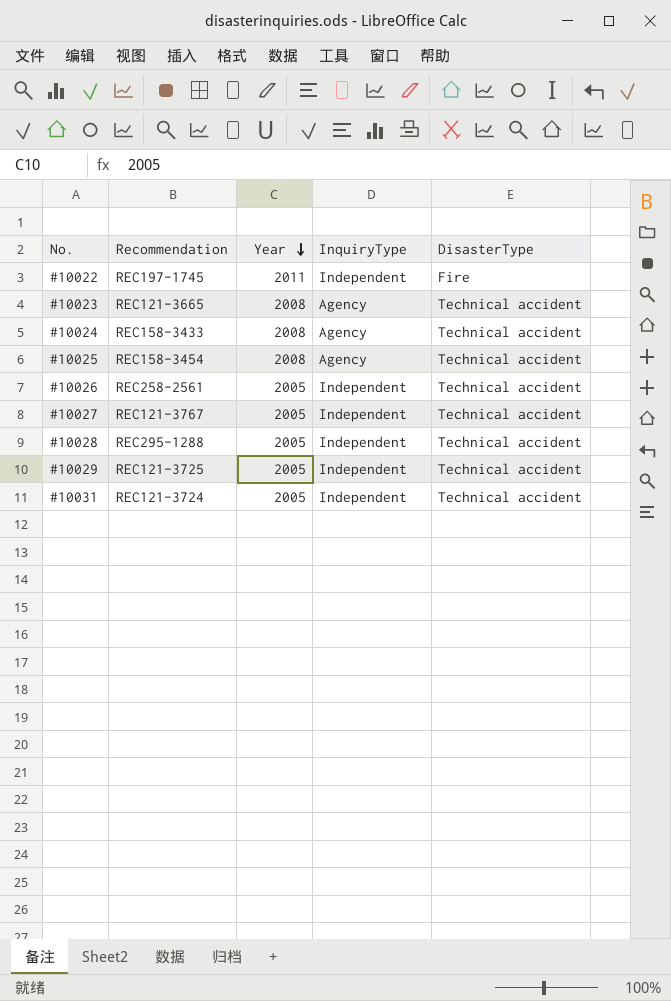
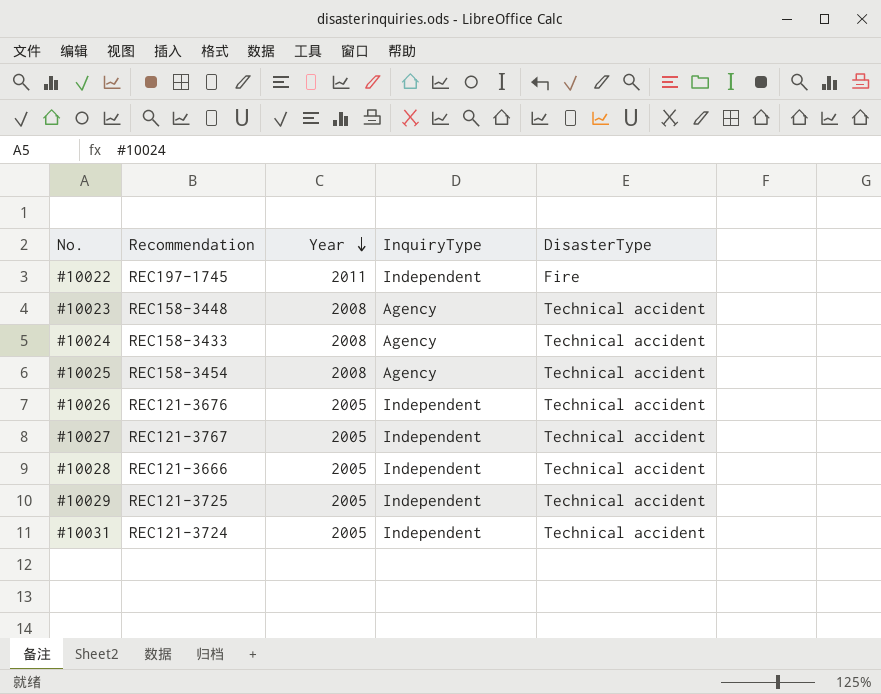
#10023 | Recommendation: REC121-3665 -> REC158-3448
#10026 | Recommendation: REC258-2561 -> REC121-3676
#10028 | Recommendation: REC295-1288 -> REC121-3666

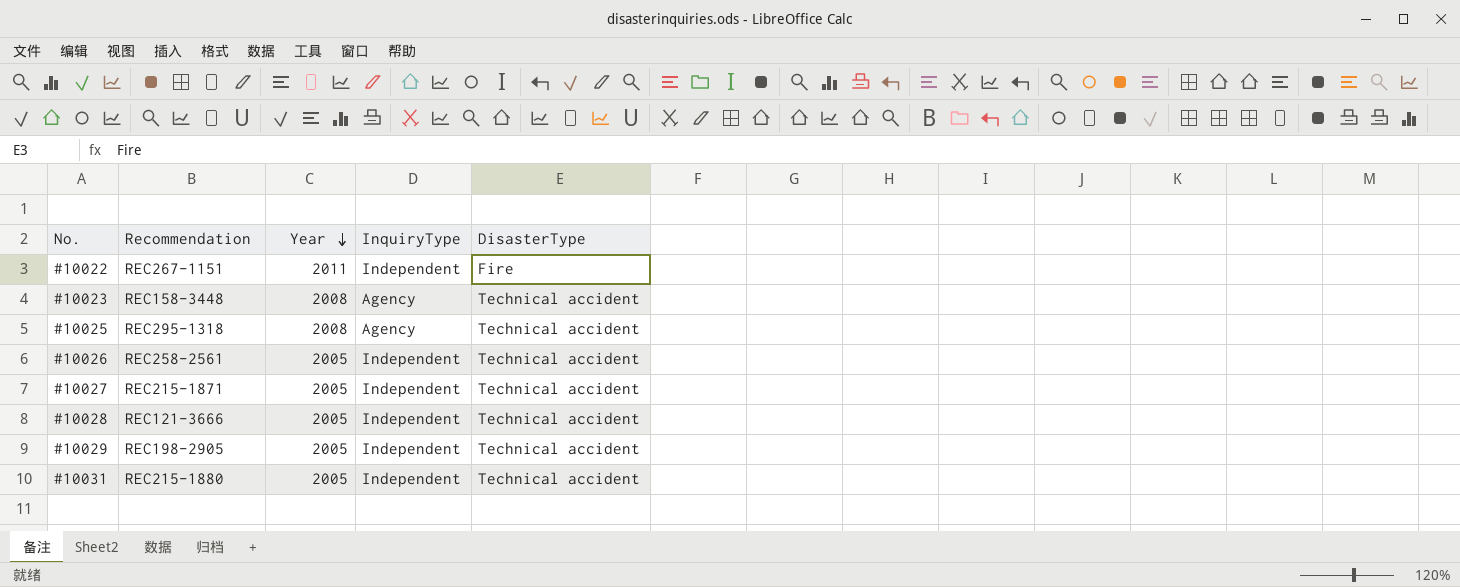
row #10024: REC158-3433 | 2008 | Agency | Technical accident -> none
#10022 | Recommendation: REC197-1745 -> REC267-1151
#10025 | Recommendation: REC158-3454 -> REC295-1318
#10026 | Recommendation: REC121-3676 -> REC258-2561
#10027 | Recommendation: REC121-3767 -> REC215-1871
#10029 | Recommendation: REC121-3725 -> REC198-2905
#10031 | Recommendation: REC121-3724 -> REC215-1880

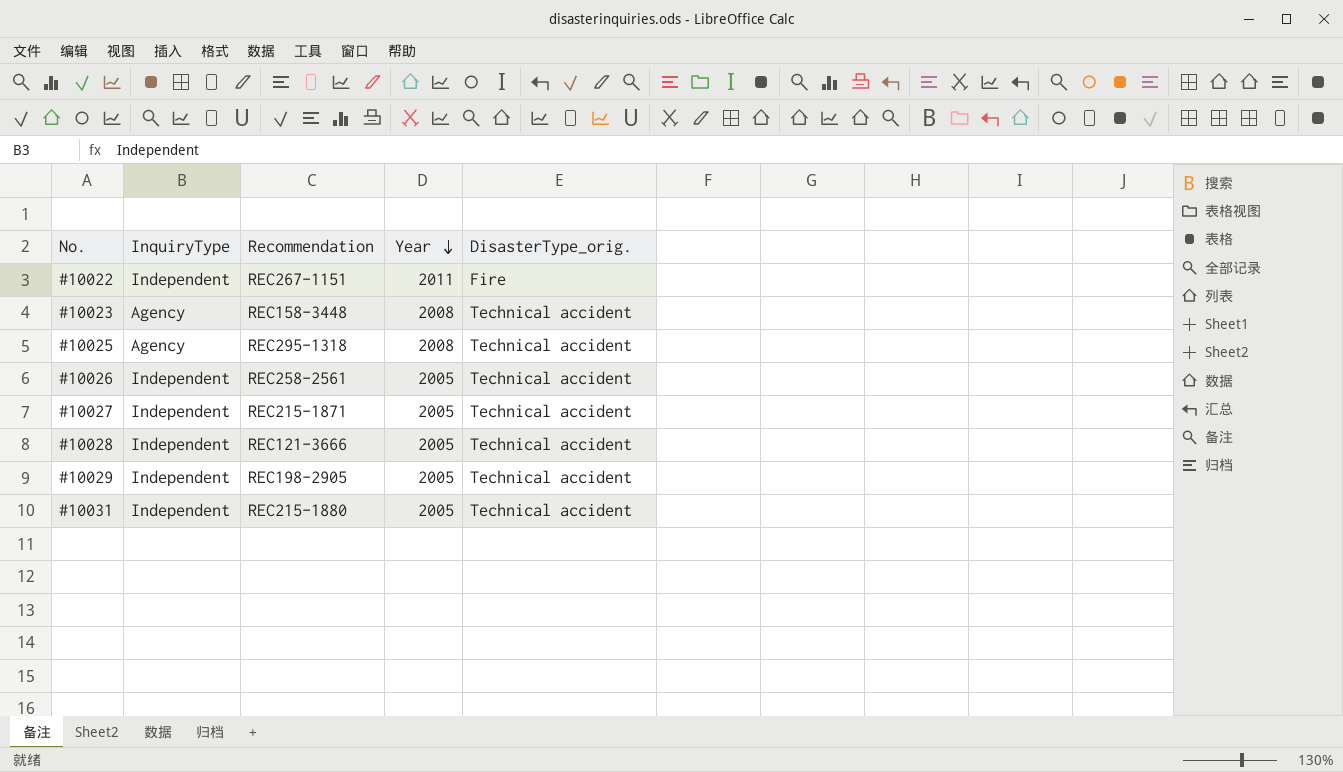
column InquiryType | position: 4 -> 2
column name: DisasterType -> DisasterType_orig.

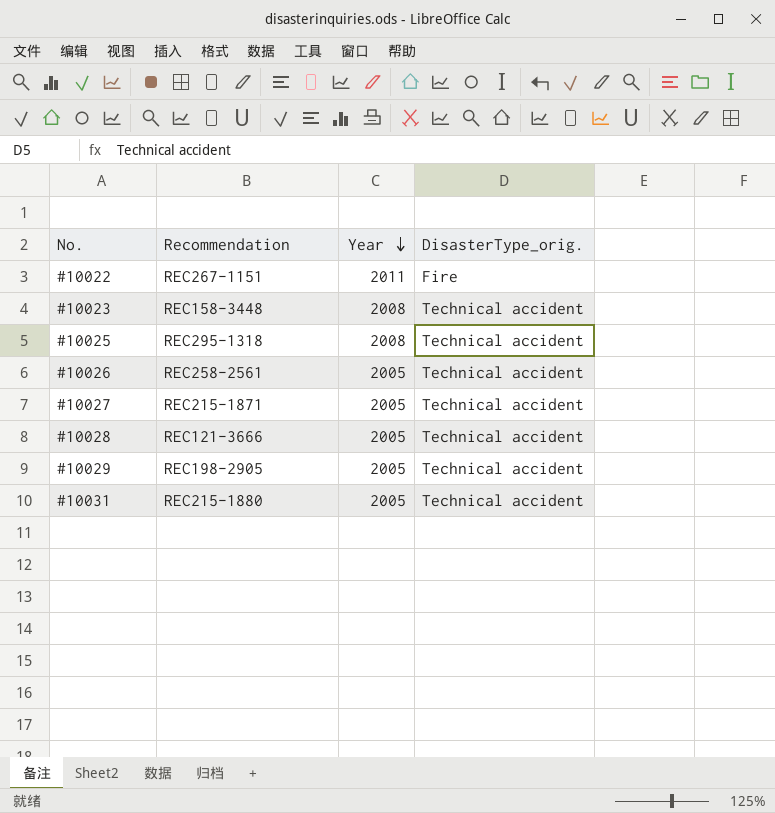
column InquiryType | position: 2 -> none

